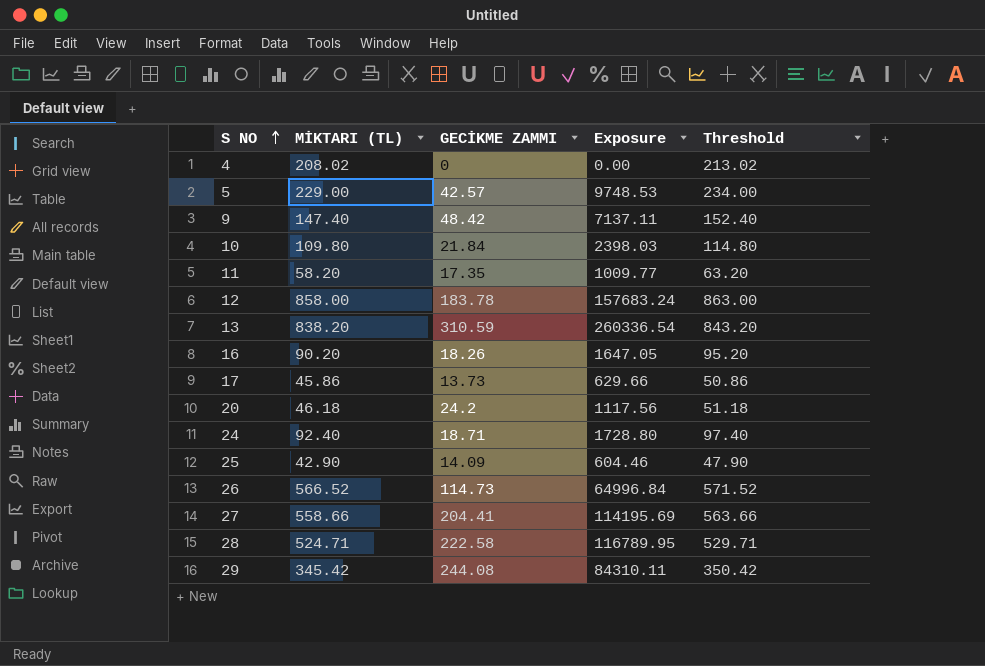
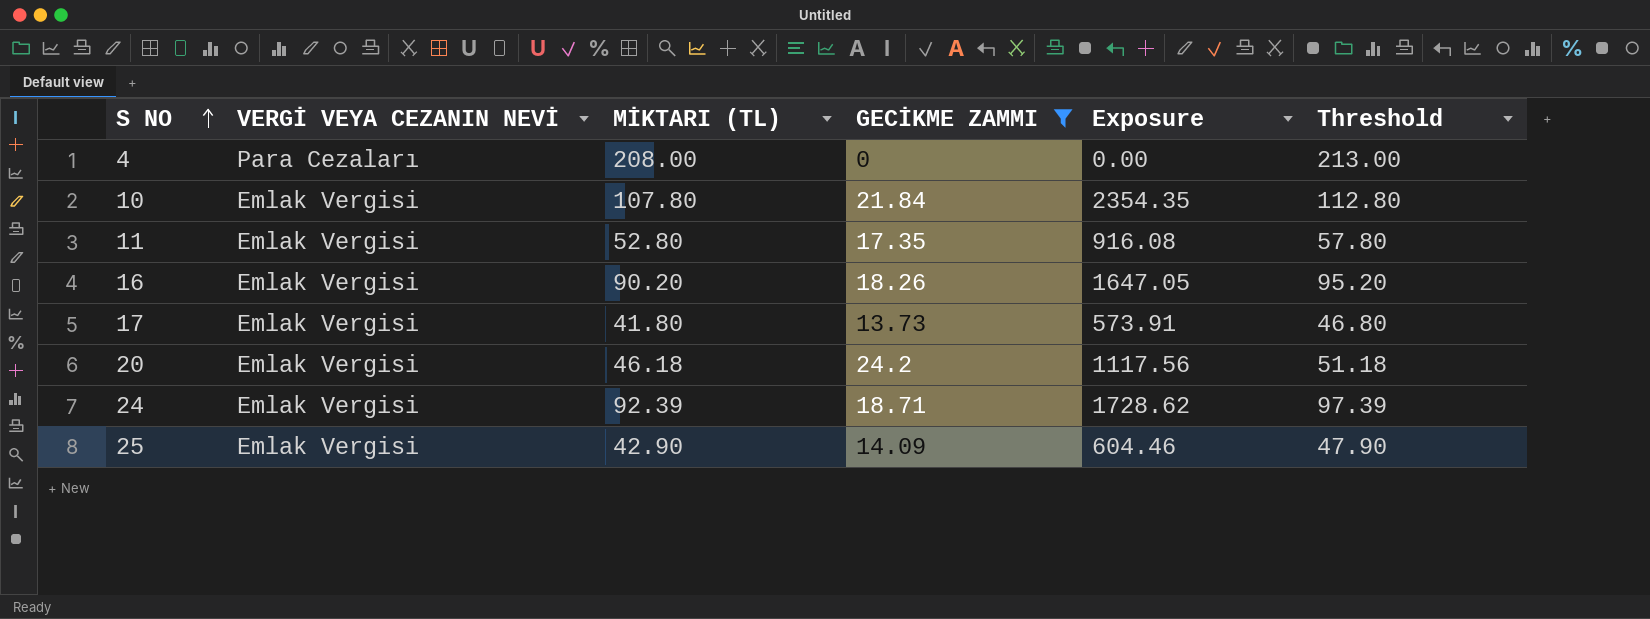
filter: none -> GECİKME ZAMMI <= 24.2
column VERGİ VEYA CEZANIN NEVİ | position: none -> 2
4 | MİKTARI (TL): 208.02 -> 208.00
4 | Threshold: 213.02 -> 213.00
10 | MİKTARI (TL): 109.80 -> 107.80
10 | Exposure: 2398.03 -> 2354.35
10 | Threshold: 114.80 -> 112.80
11 | MİKTARI (TL): 58.20 -> 52.80
11 | Exposure: 1009.77 -> 916.08
11 | Threshold: 63.20 -> 57.80
17 | MİKTARI (TL): 45.86 -> 41.80
17 | Exposure: 629.66 -> 573.91
17 | Threshold: 50.86 -> 46.80
24 | MİKTARI (TL): 92.40 -> 92.39
24 | Exposure: 1728.80 -> 1728.62
24 | Threshold: 97.40 -> 97.39

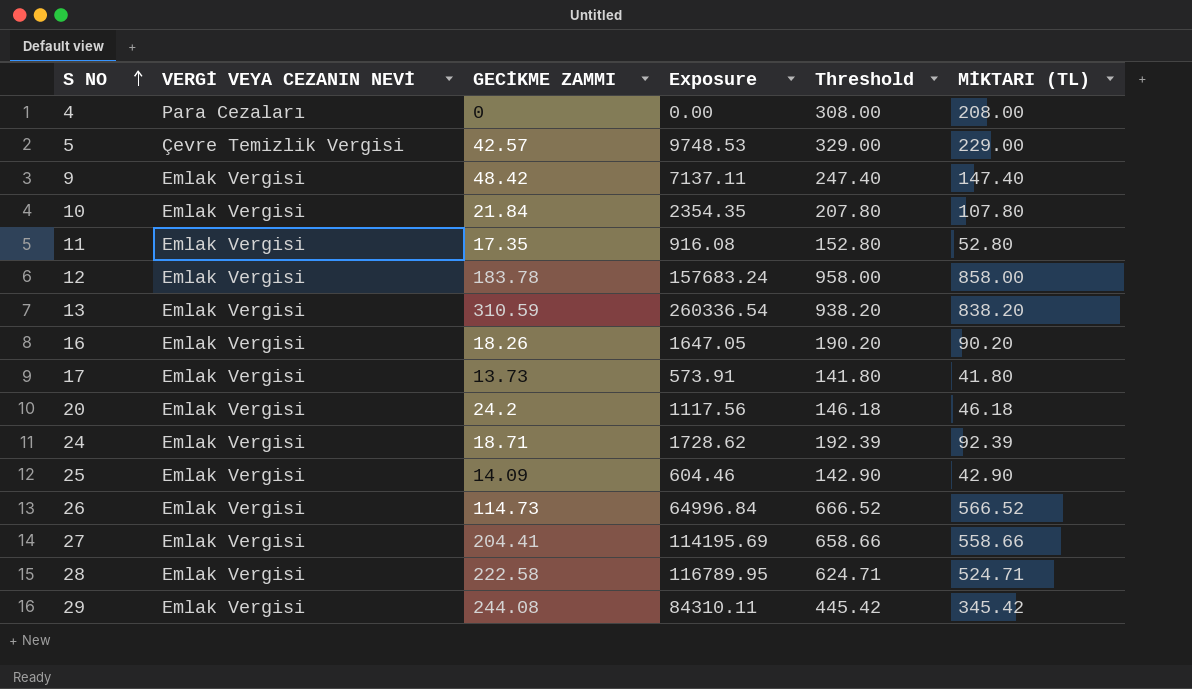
filter: GECİKME ZAMMI <= 24.2 -> none
column Threshold | formula: [MİKTARI (TL)] + 5 -> [MİKTARI (TL)] + 100
column MİKTARI (TL) | position: 3 -> 6

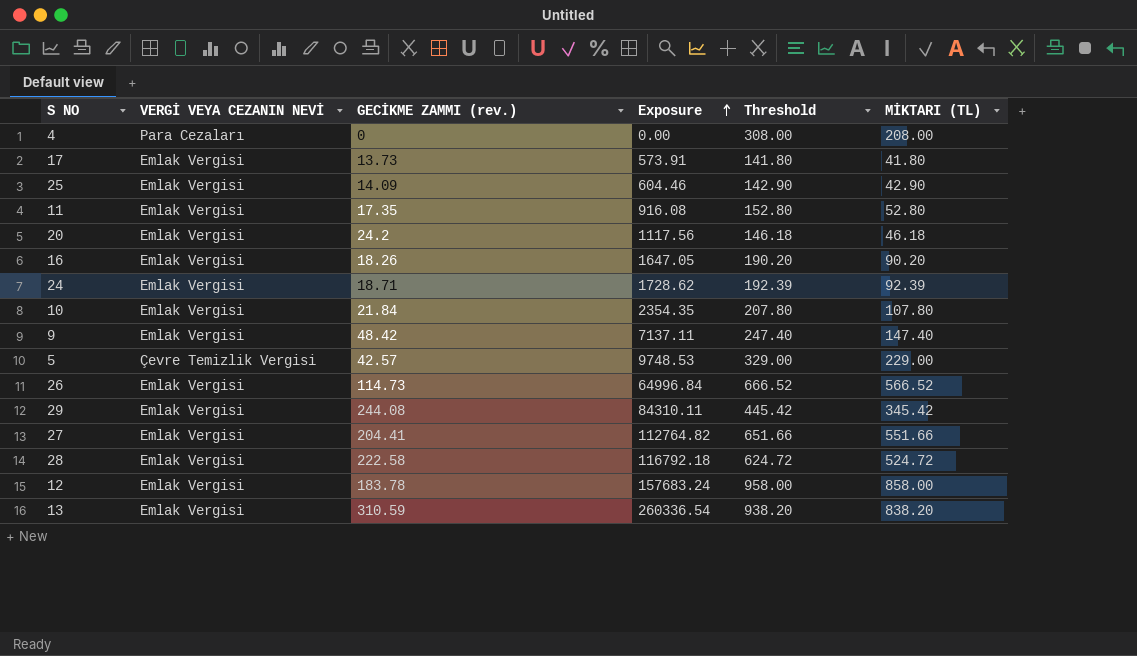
row order: S NO ascending -> Exposure ascending
column name: GECİKME ZAMMI -> GECİKME ZAMMI (rev.)
27 | Exposure: 114195.69 -> 112764.82
27 | Threshold: 658.66 -> 651.66
27 | MİKTARI (TL): 558.66 -> 551.66
28 | Exposure: 116789.95 -> 116792.18
28 | Threshold: 624.71 -> 624.72
28 | MİKTARI (TL): 524.71 -> 524.72

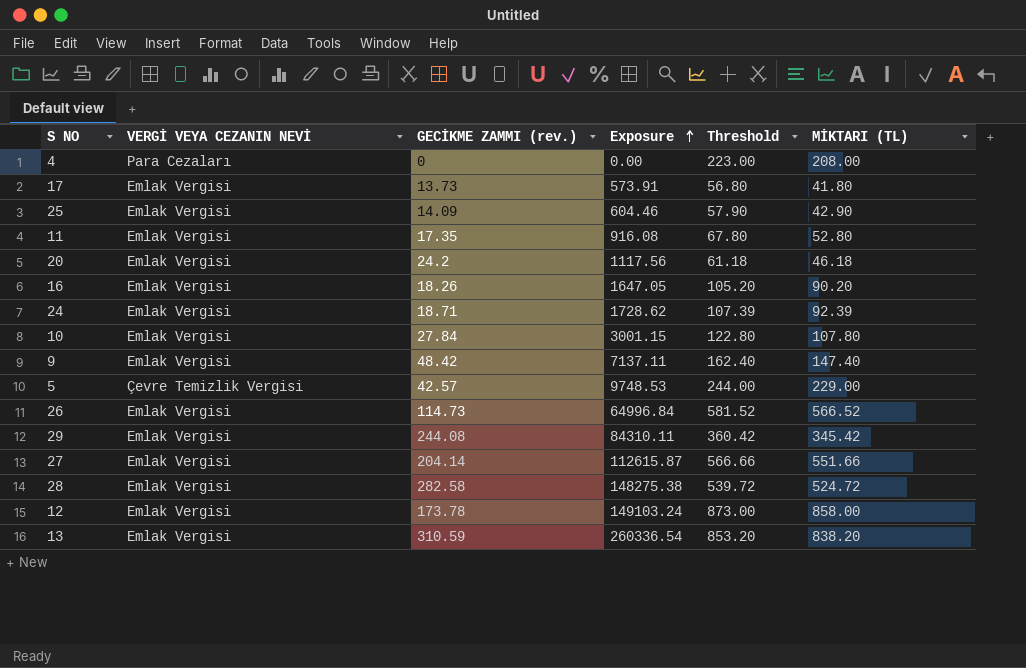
column Threshold | formula: [MİKTARI (TL)] + 100 -> [MİKTARI (TL)] + 15
10 | GECİKME ZAMMI (rev.): 21.84 -> 27.84
10 | Exposure: 2354.35 -> 3001.15
27 | GECİKME ZAMMI (rev.): 204.41 -> 204.14
27 | Exposure: 112764.82 -> 112615.87
28 | GECİKME ZAMMI (rev.): 222.58 -> 282.58
28 | Exposure: 116792.18 -> 148275.38
12 | GECİKME ZAMMI (rev.): 183.78 -> 173.78
12 | Exposure: 157683.24 -> 149103.24

